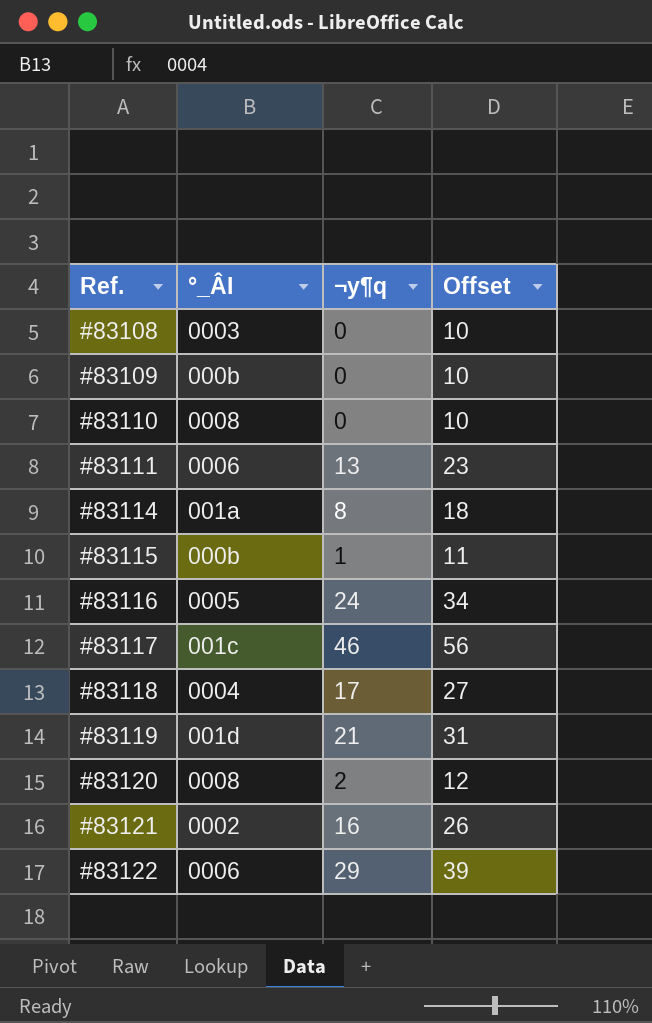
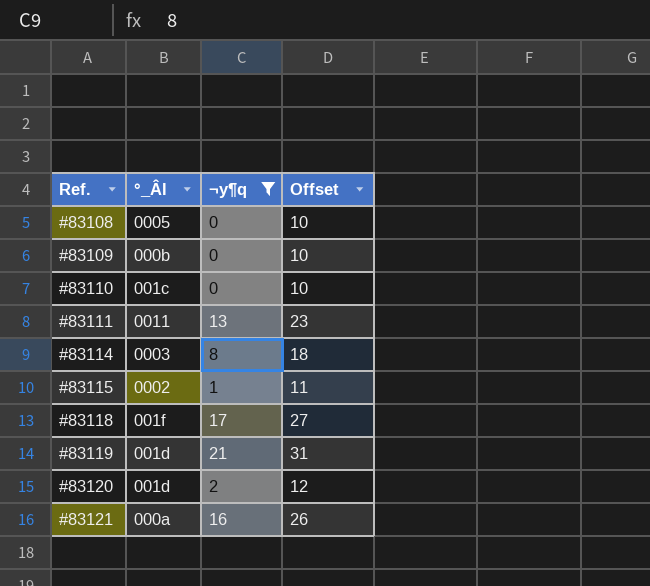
filter: none -> ¬y¶q <= 21
#83108 | °_ÂI: 0003 -> 0005
#83110 | °_ÂI: 0008 -> 001c
#83111 | °_ÂI: 0006 -> 0011
#83114 | °_ÂI: 001a -> 0003
#83115 | °_ÂI: 000b -> 0002
#83118 | °_ÂI: 0004 -> 001f
#83120 | °_ÂI: 0008 -> 001d
#83121 | °_ÂI: 0002 -> 000a

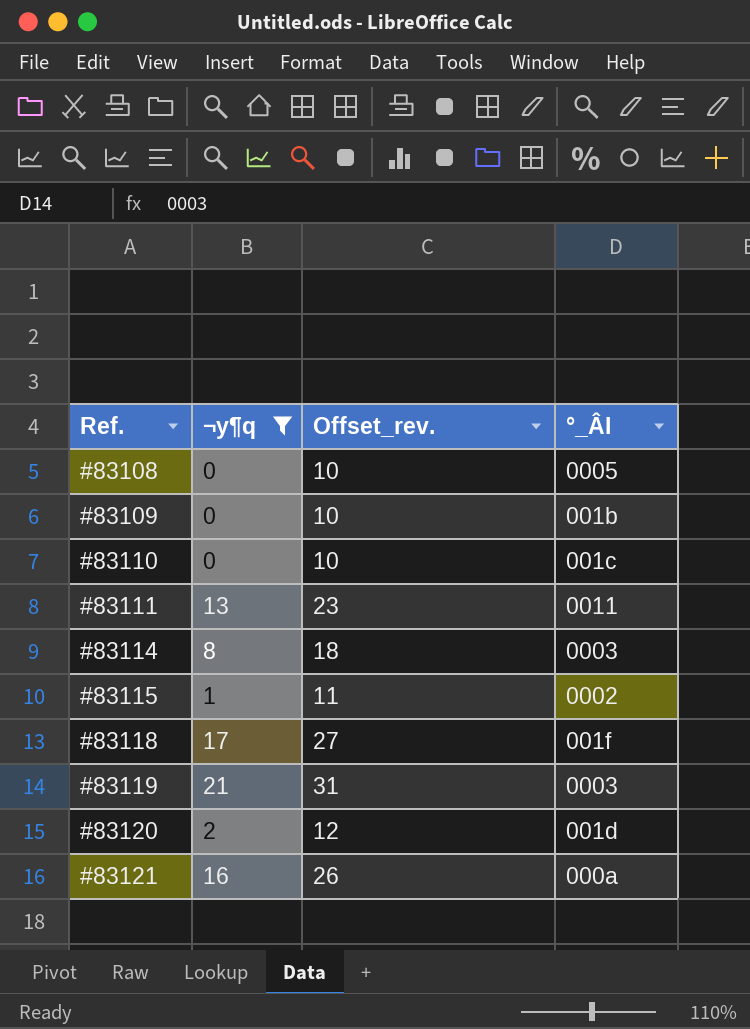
column name: Offset -> Offset_rev.
column °_ÂI | position: 2 -> 4
#83109 | °_ÂI: 000b -> 001b
#83119 | °_ÂI: 001d -> 0003

